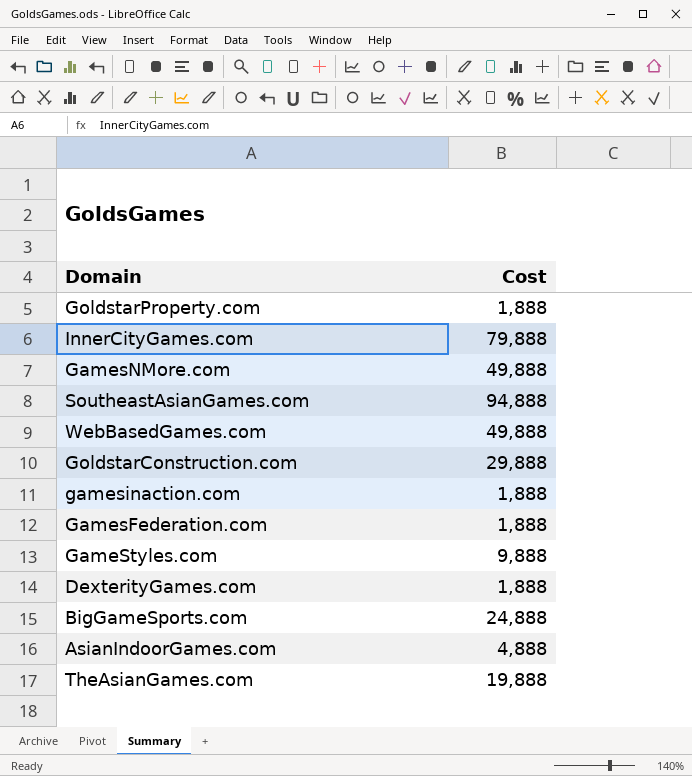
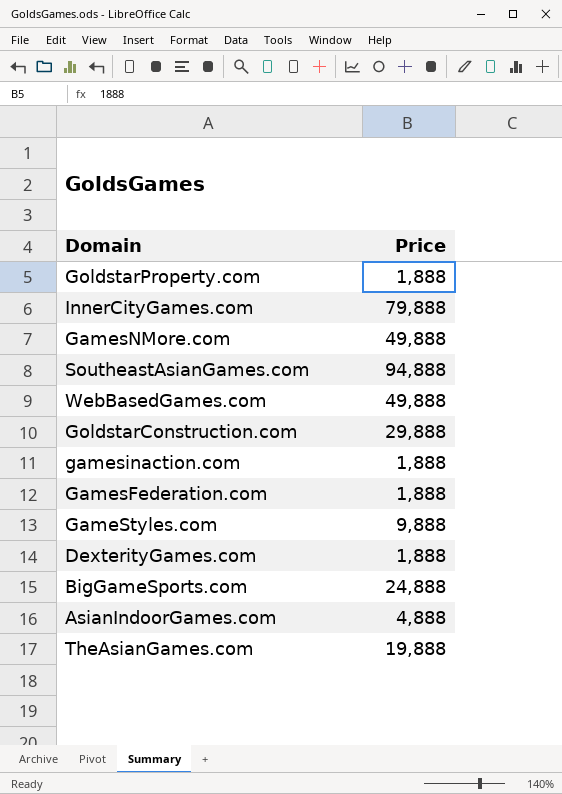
column name: Cost -> Price

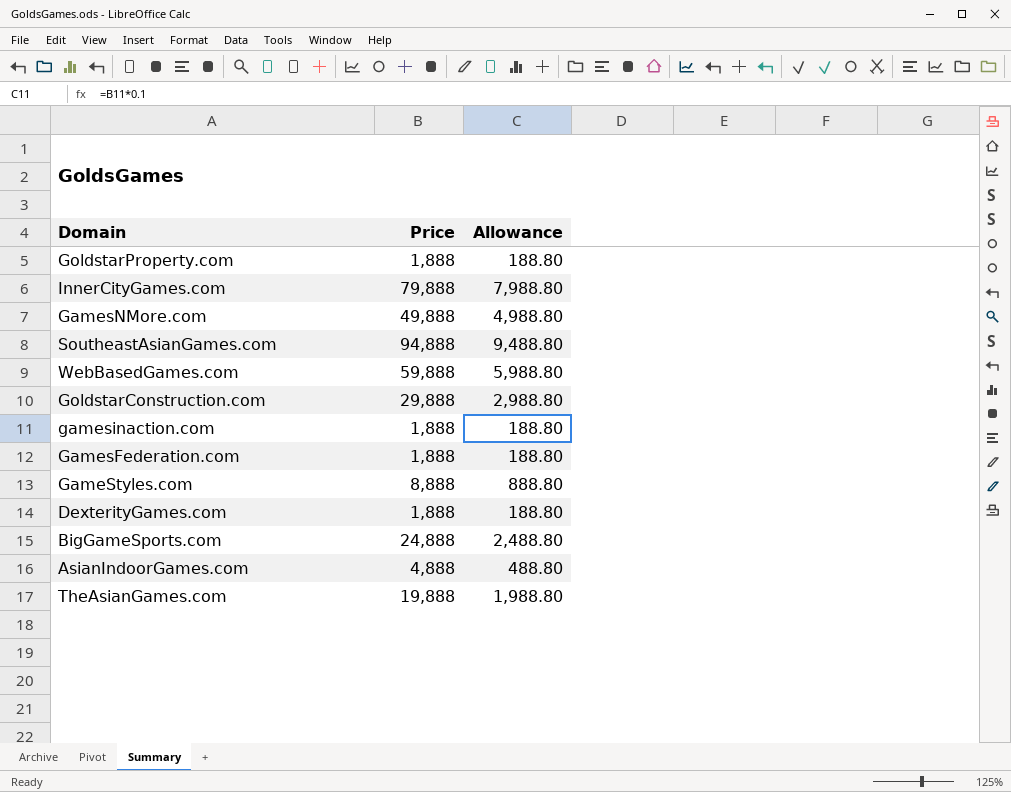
column Allowance | formula: none -> [Price] * 0.1
WebBasedGames.com | Price: 49,888 -> 59,888
GameStyles.com | Price: 9,888 -> 8,888

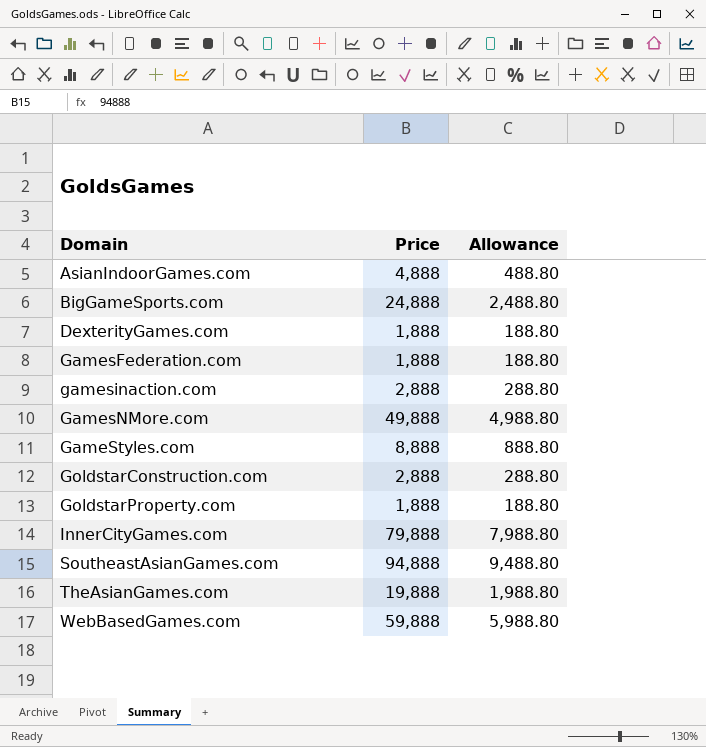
row order: none -> Domain ascending
gamesinaction.com | Price: 1,888 -> 2,888
gamesinaction.com | Allowance: 188.80 -> 288.80
GoldstarConstruction.com | Price: 29,888 -> 2,888
GoldstarConstruction.com | Allowance: 2,988.80 -> 288.80

